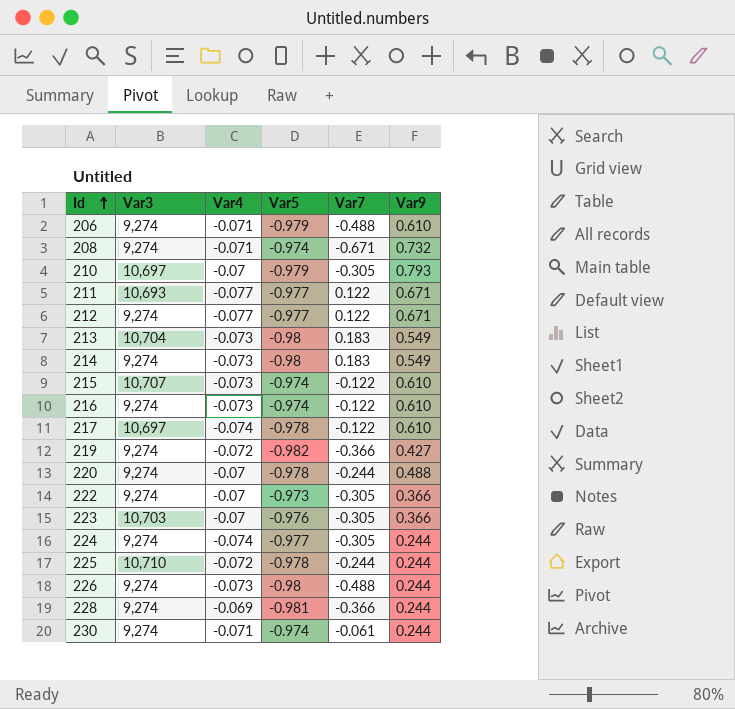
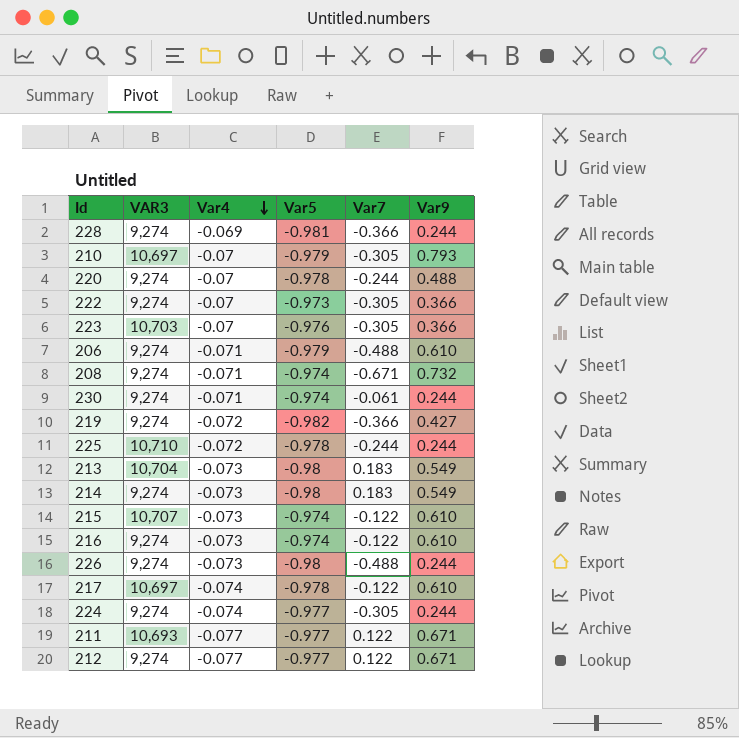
row order: Id ascending -> Var4 descending
column name: Var3 -> VAR3

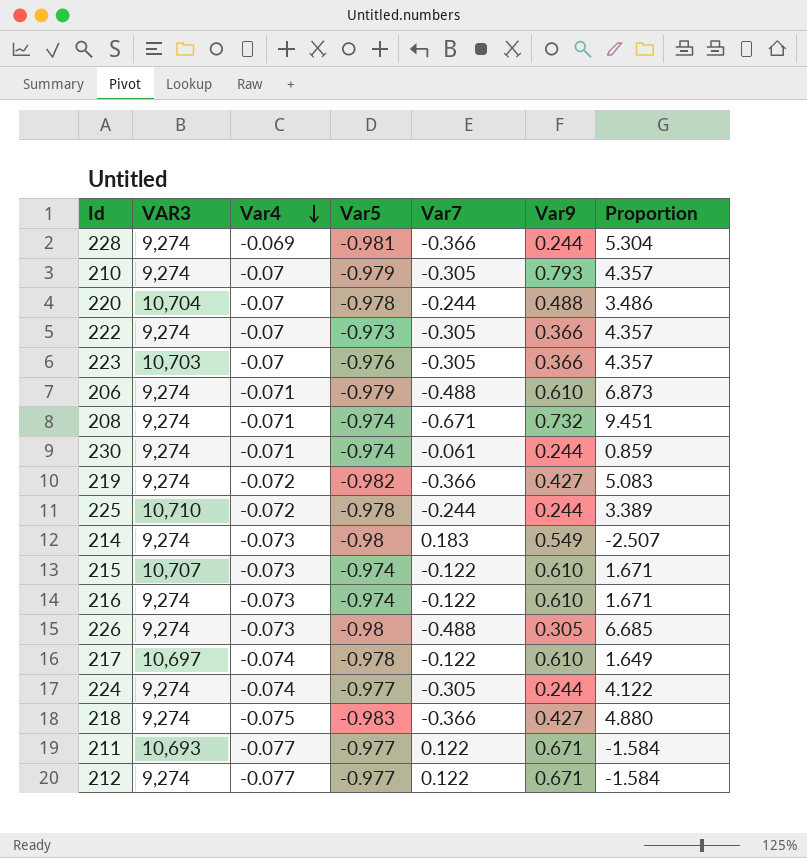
column Proportion | formula: none -> [Var7] / [Var4]
row 213: 10,704 | -0.073 | -0.98 | 0.183 | 0.549 -> none
210 | VAR3: 10,697 -> 9,274
220 | VAR3: 9,274 -> 10,704
226 | Var9: 0.244 -> 0.305
row 218: none -> 9,274 | -0.075 | -0.983 | -0.366 | 0.427 | 4.880

